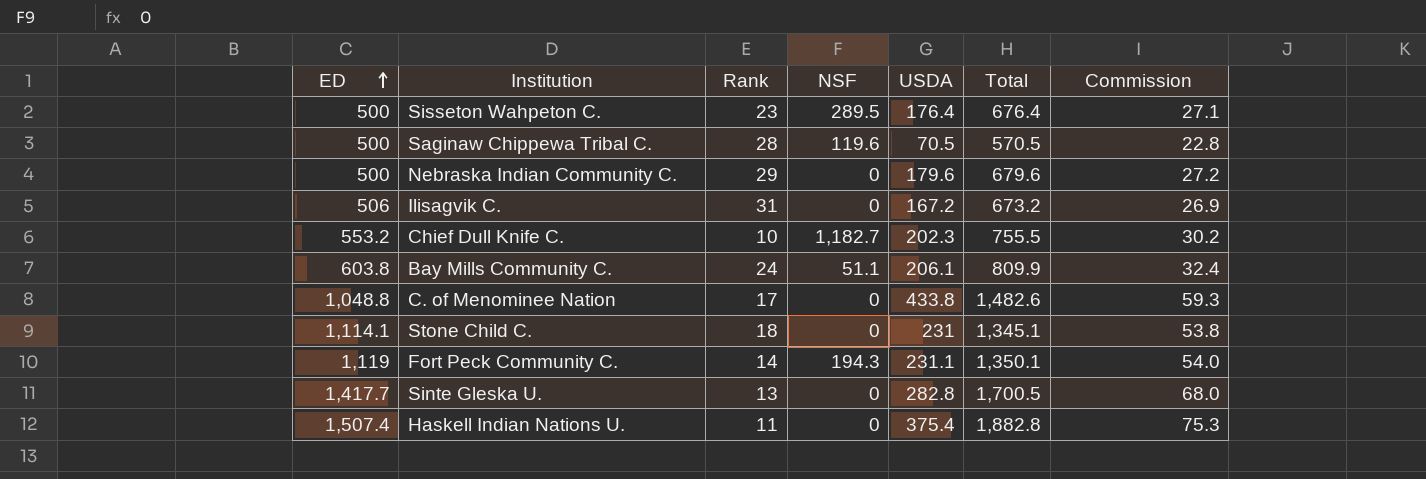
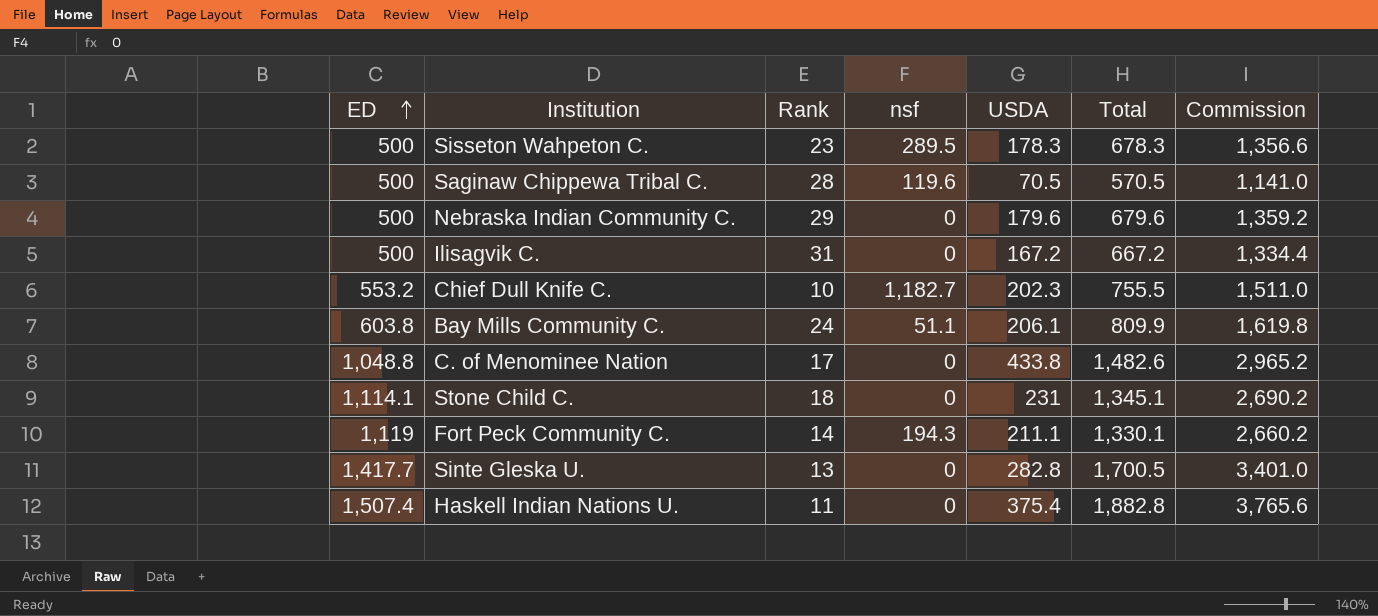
column name: NSF -> nsf
column Commission | formula: [Total] * 0.04 -> [Total] * 2
Sisseton Wahpeton C. | USDA: 176.4 -> 178.3
Sisseton Wahpeton C. | Total: 676.4 -> 678.3
Ilisagvik C. | ED: 506 -> 500
Ilisagvik C. | Total: 673.2 -> 667.2
Fort Peck Community C. | USDA: 231.1 -> 211.1
Fort Peck Community C. | Total: 1,350.1 -> 1,330.1

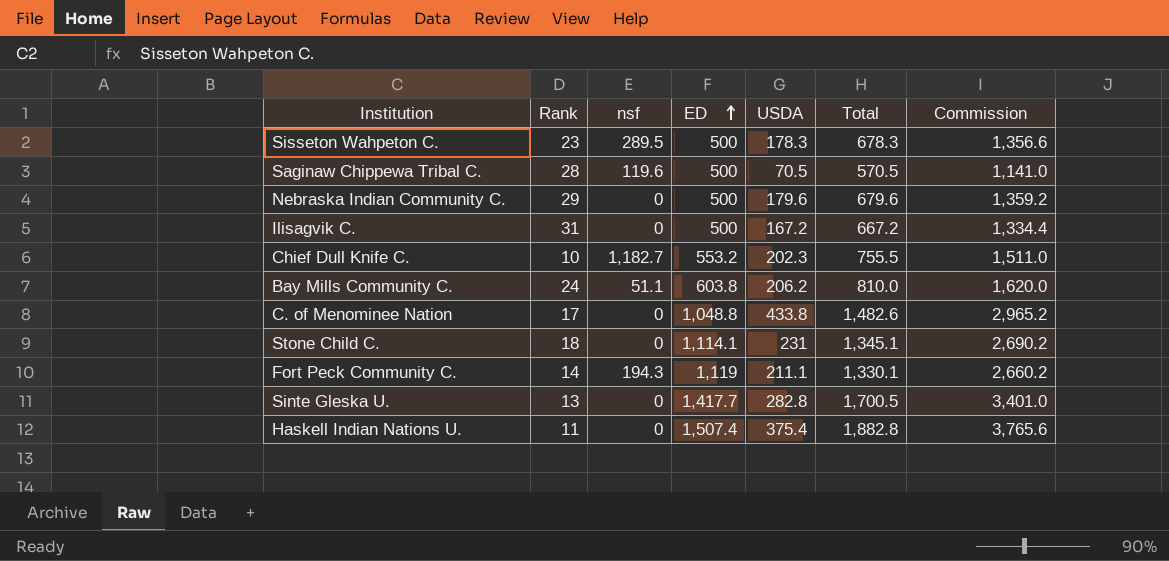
column ED | position: 1 -> 4
Bay Mills Community C. | USDA: 206.1 -> 206.2
Bay Mills Community C. | Total: 809.9 -> 810.0
Bay Mills Community C. | Commission: 1,619.8 -> 1,620.0

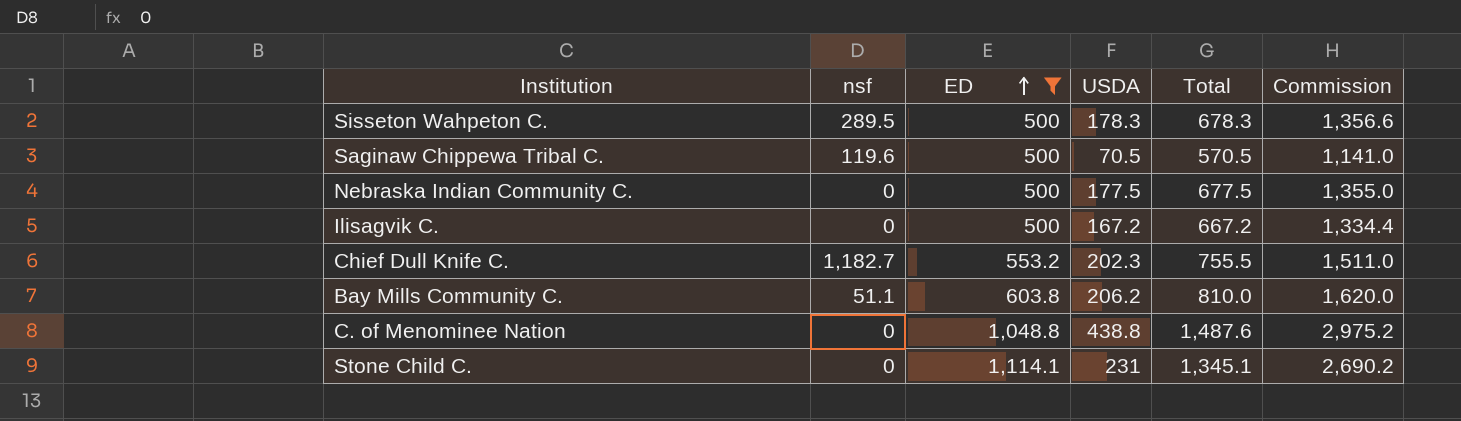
filter: none -> ED <= 1,114.1
column Rank | position: 2 -> none
Nebraska Indian Community C. | USDA: 179.6 -> 177.5
Nebraska Indian Community C. | Total: 679.6 -> 677.5
Nebraska Indian Community C. | Commission: 1,359.2 -> 1,355.0
C. of Menominee Nation | USDA: 433.8 -> 438.8
C. of Menominee Nation | Total: 1,482.6 -> 1,487.6
C. of Menominee Nation | Commission: 2,965.2 -> 2,975.2

